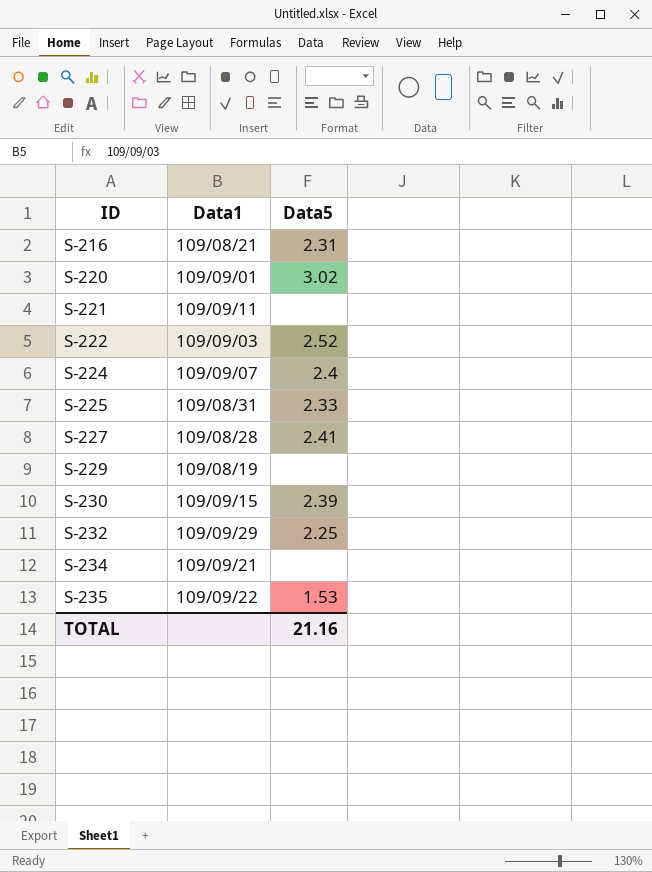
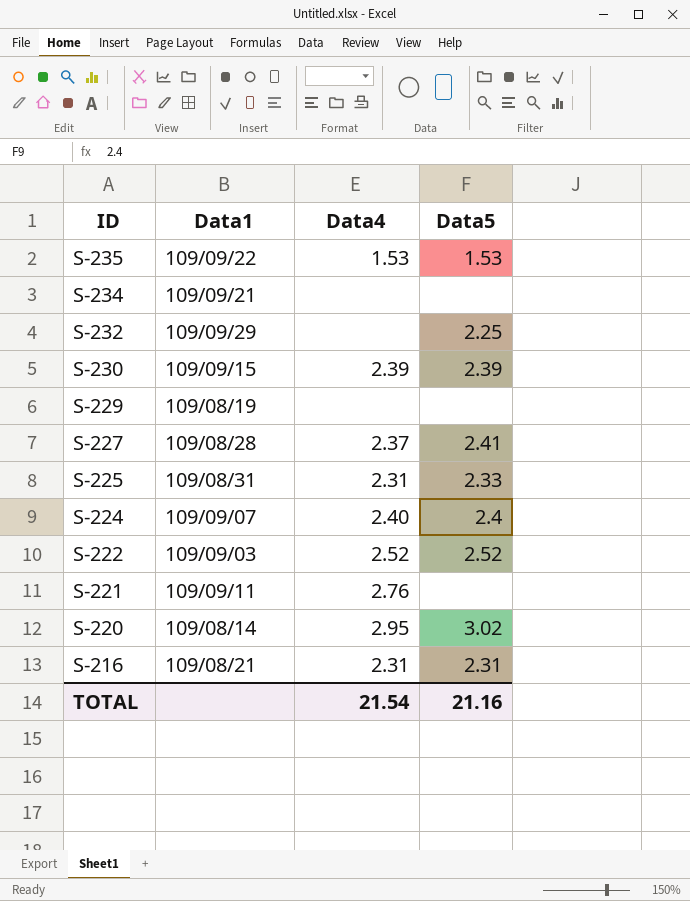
row order: ID ascending -> ID descending
column Data4 | position: none -> 3
S-220 | Data1: 109/09/01 -> 109/08/14

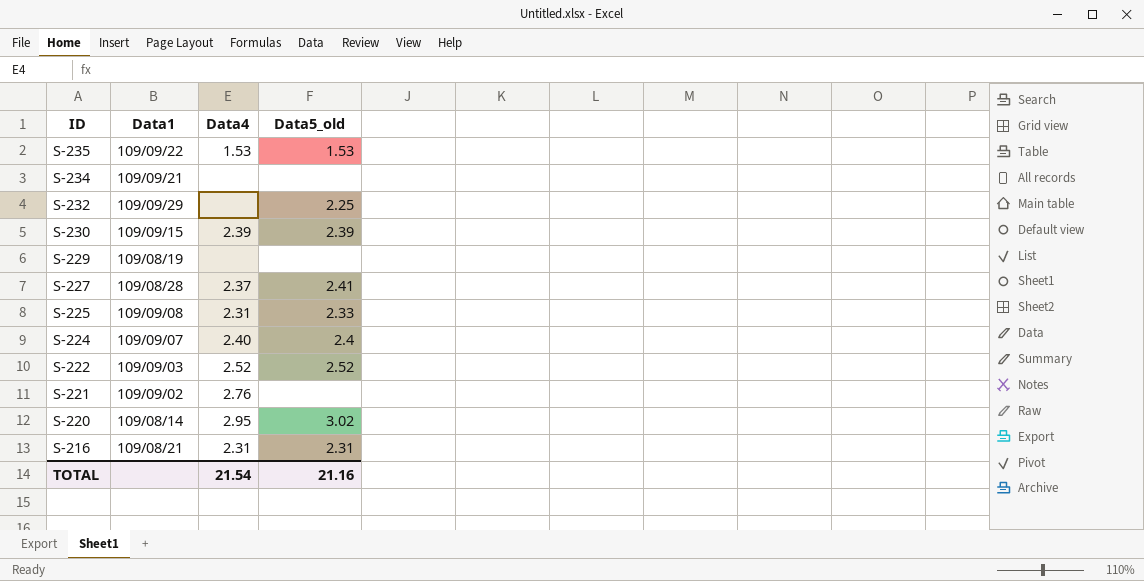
column name: Data5 -> Data5_old
S-225 | Data1: 109/08/31 -> 109/09/08
S-221 | Data1: 109/09/11 -> 109/09/02

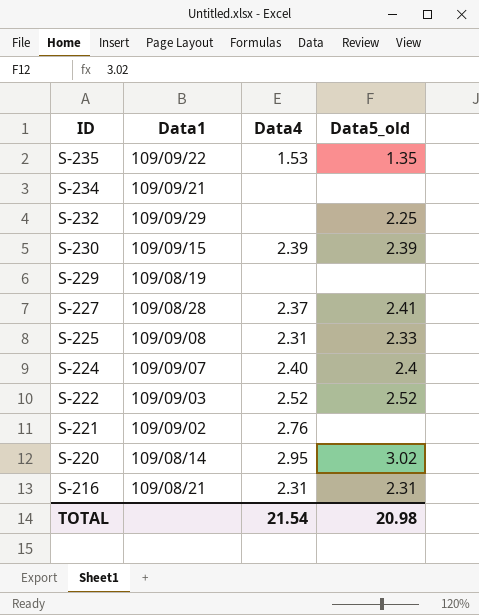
S-235 | Data5_old: 1.53 -> 1.35
TOTAL | Data5_old: 21.16 -> 20.98

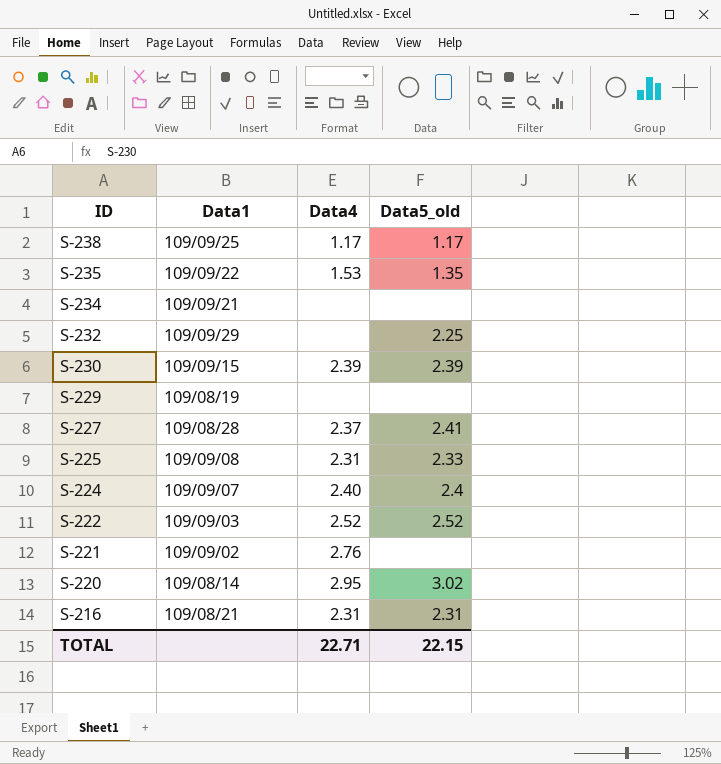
row S-238: none -> 109/09/25 | 1.17 | 1.17
TOTAL | Data4: 21.54 -> 22.71
TOTAL | Data5_old: 20.98 -> 22.15

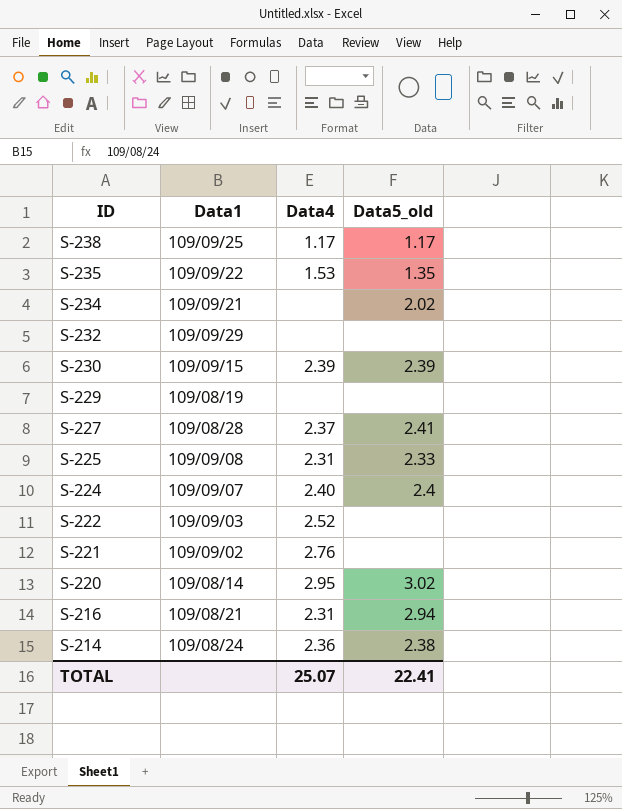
S-234 | Data5_old: none -> 2.02
S-232 | Data5_old: 2.25 -> none
S-222 | Data5_old: 2.52 -> none
S-216 | Data5_old: 2.31 -> 2.94
row S-214: none -> 109/08/24 | 2.36 | 2.38
TOTAL | Data4: 22.71 -> 25.07
TOTAL | Data5_old: 22.15 -> 22.41

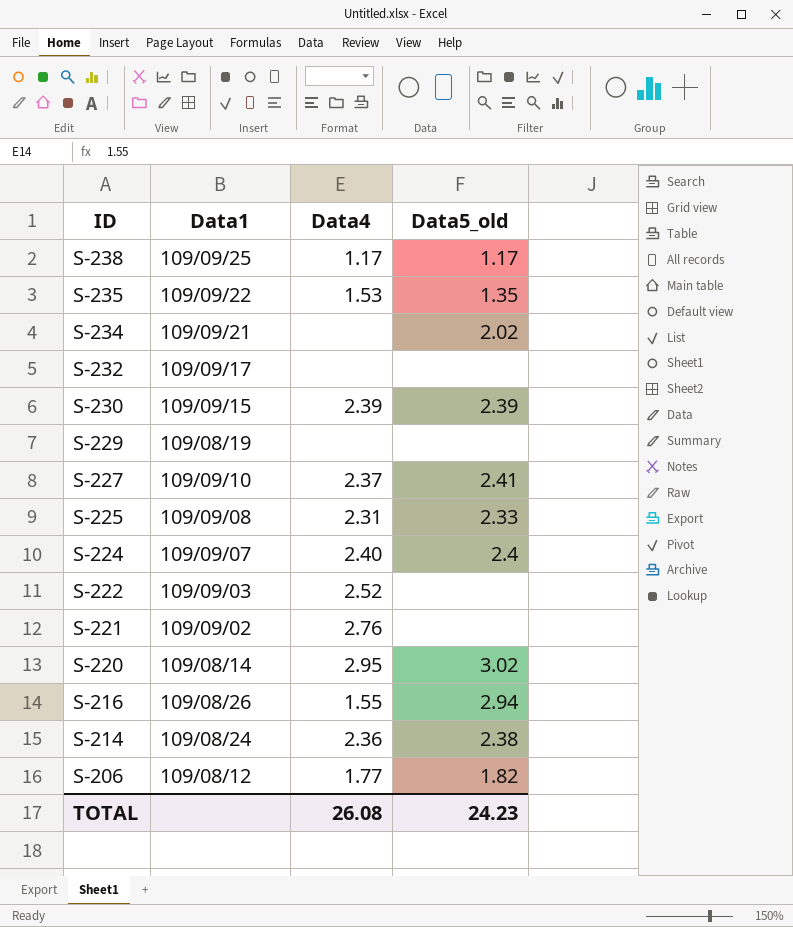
S-232 | Data1: 109/09/29 -> 109/09/17
S-227 | Data1: 109/08/28 -> 109/09/10
S-216 | Data1: 109/08/21 -> 109/08/26
S-216 | Data4: 2.31 -> 1.55
row S-206: none -> 109/08/12 | 1.77 | 1.82
TOTAL | Data4: 25.07 -> 26.08
TOTAL | Data5_old: 22.41 -> 24.23

